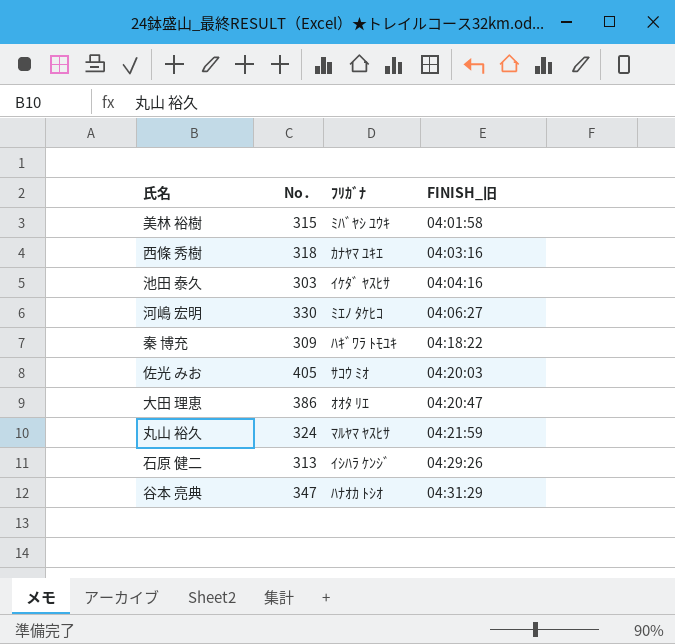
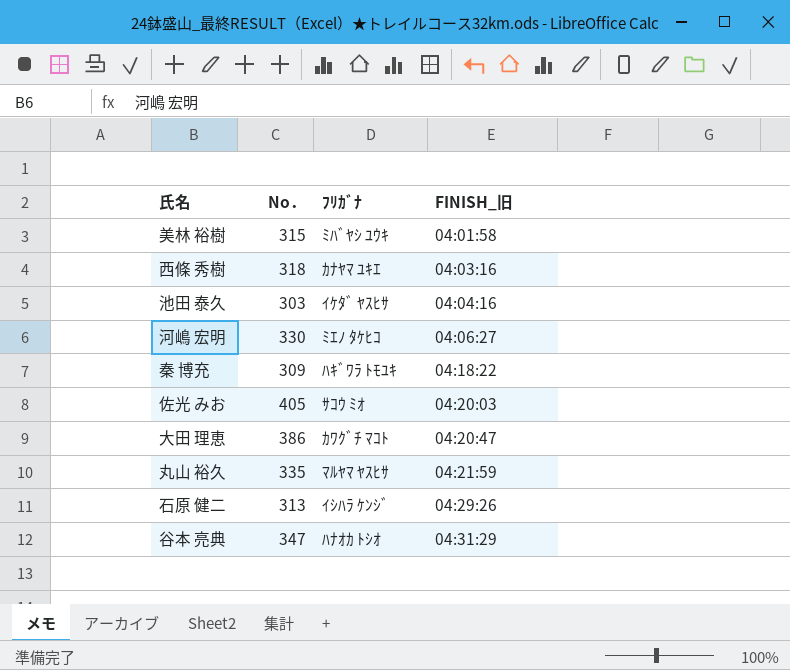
大田 理恵 | ﾌﾘｶﾞﾅ: ｵｵﾀ ﾘｴ -> ｶﾜｸﾞﾁ ﾏｺﾄ
丸山 裕久 | No．: 324 -> 335

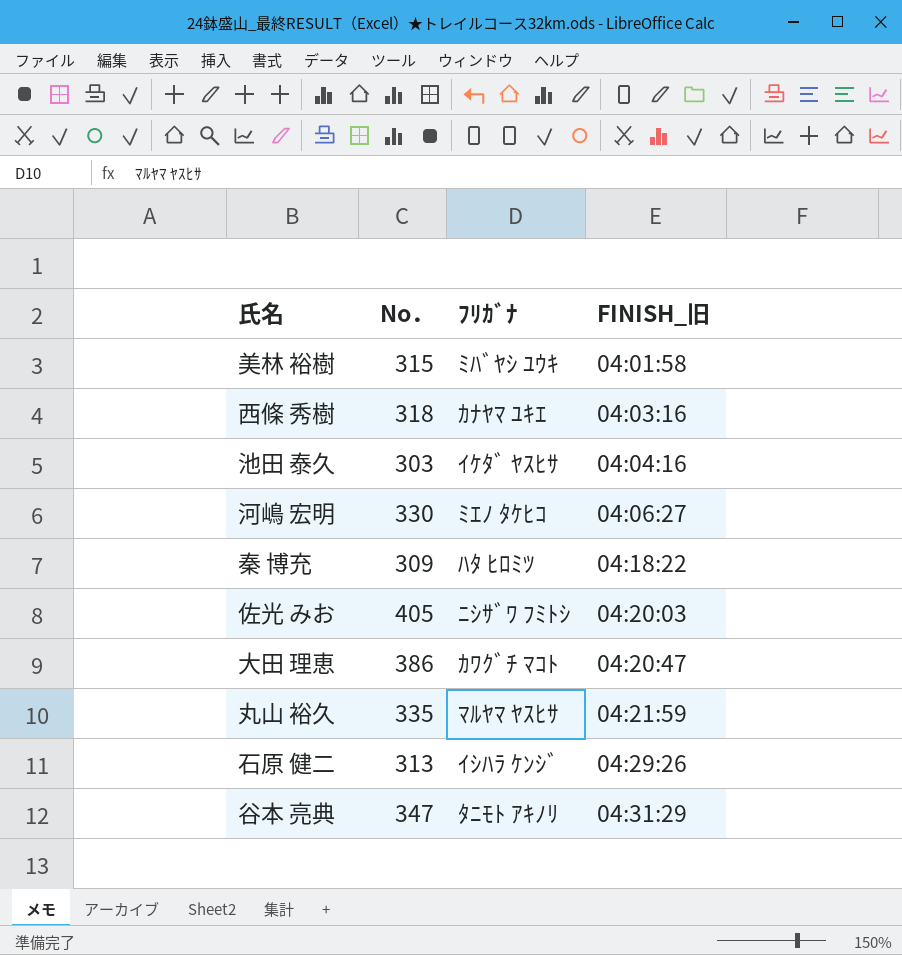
秦 博充 | ﾌﾘｶﾞﾅ: ﾊｷﾞﾜﾗ ﾄﾓﾕｷ -> ﾊﾀ ﾋﾛﾐﾂ
佐光 みお | ﾌﾘｶﾞﾅ: ｻｺｳ ﾐｵ -> ﾆｼｻﾞﾜ ﾌﾐﾄｼ
谷本 亮典 | ﾌﾘｶﾞﾅ: ﾊﾅｵｶ ﾄｼｵ -> ﾀﾆﾓﾄ ｱｷﾉﾘ

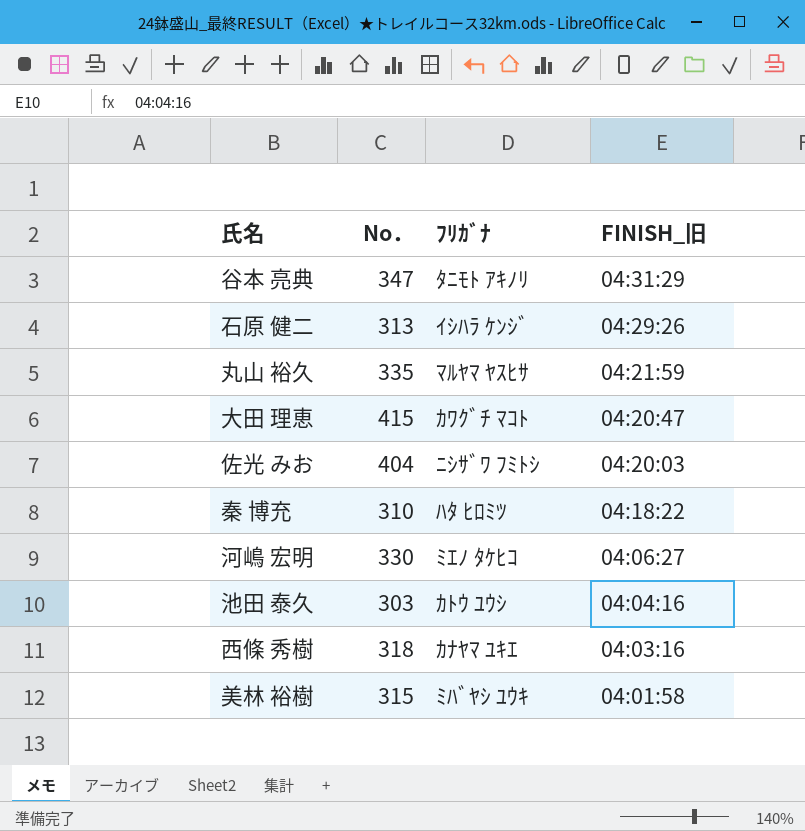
row order: FINISH_旧 ascending -> FINISH_旧 descending
大田 理恵 | No．: 386 -> 415
佐光 みお | No．: 405 -> 404
秦 博充 | No．: 309 -> 310
池田 泰久 | ﾌﾘｶﾞﾅ: ｲｹﾀﾞ ﾔｽﾋｻ -> ｶﾄｳ ﾕｳｼ

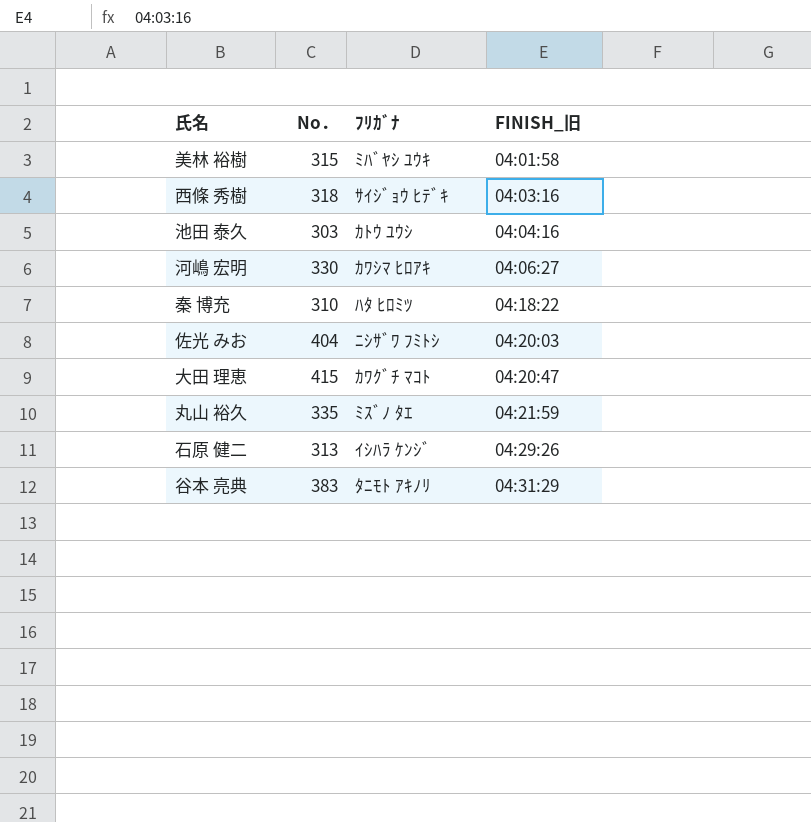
row order: FINISH_旧 descending -> FINISH_旧 ascending
西條 秀樹 | ﾌﾘｶﾞﾅ: ｶﾅﾔﾏ ﾕｷｴ -> ｻｲｼﾞｮｳ ﾋﾃﾞｷ
河嶋 宏明 | ﾌﾘｶﾞﾅ: ﾐｴﾉ ﾀｹﾋｺ -> ｶﾜｼﾏ ﾋﾛｱｷ
丸山 裕久 | ﾌﾘｶﾞﾅ: ﾏﾙﾔﾏ ﾔｽﾋｻ -> ﾐｽﾞﾉ ﾀｴ
谷本 亮典 | No．: 347 -> 383

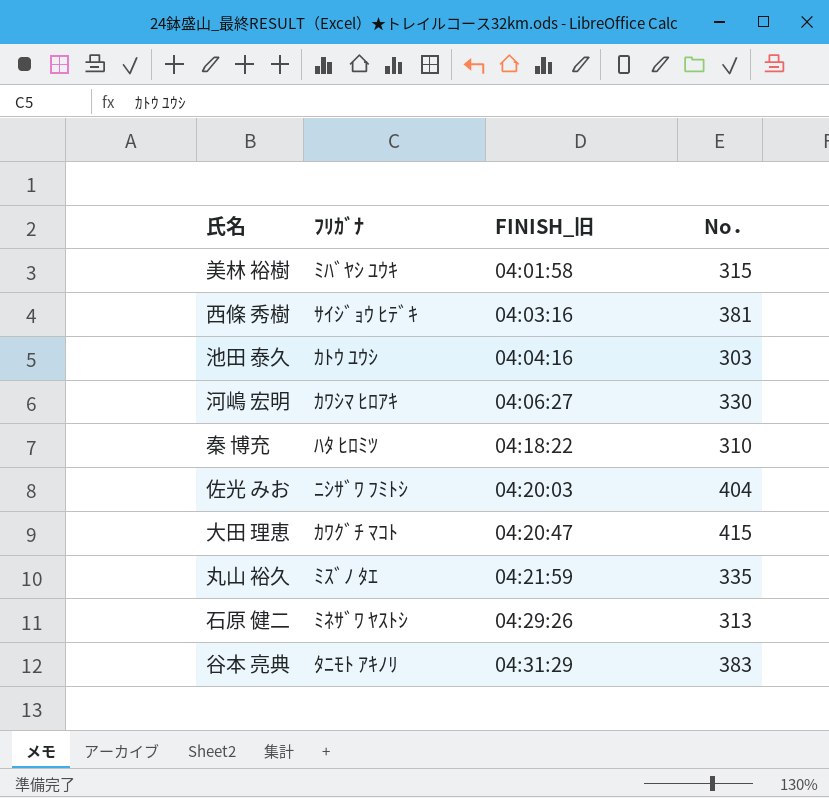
column No． | position: 2 -> 4
西條 秀樹 | No．: 318 -> 381
石原 健二 | ﾌﾘｶﾞﾅ: ｲｼﾊﾗ ｹﾝｼﾞ -> ﾐﾈｻﾞﾜ ﾔｽﾄｼ

